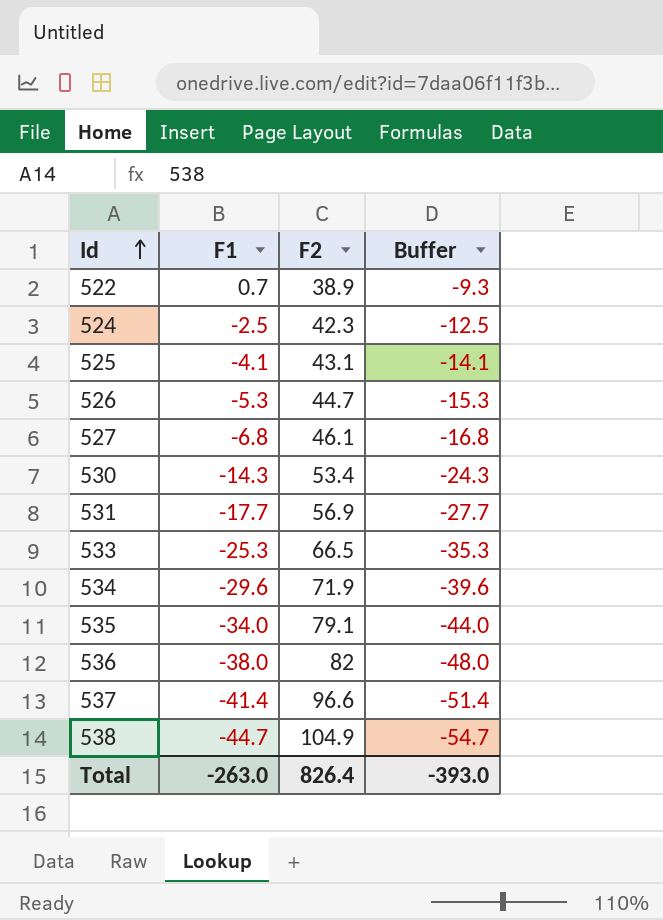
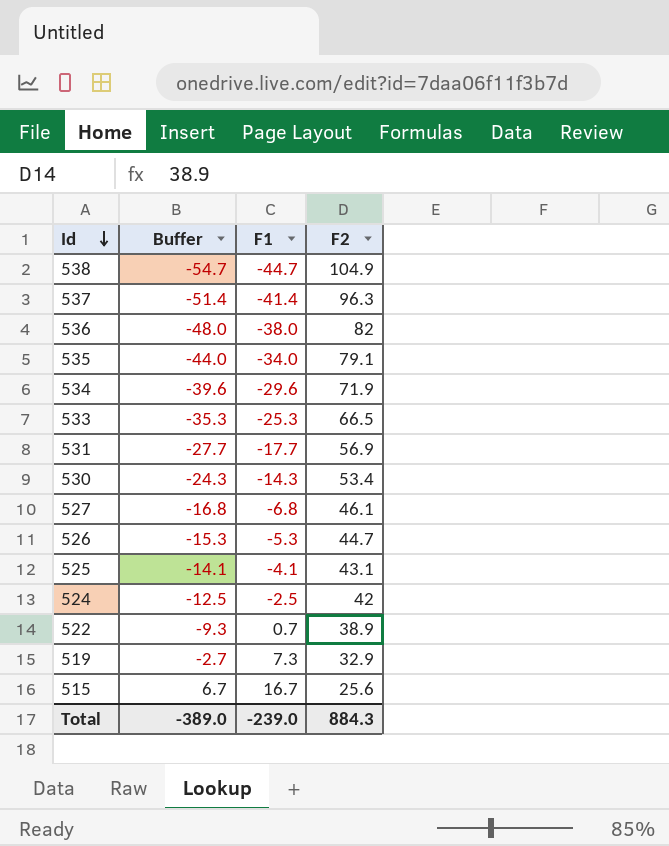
row order: Id ascending -> Id descending
column Buffer | position: 4 -> 2
537 | F2: 96.6 -> 96.3
524 | F2: 42.3 -> 42
row 519: none -> -2.7 | 7.3 | 32.9
row 515: none -> 6.7 | 16.7 | 25.6
Total | Buffer: -393.0 -> -389.0
Total | F1: -263.0 -> -239.0
Total | F2: 826.4 -> 884.3

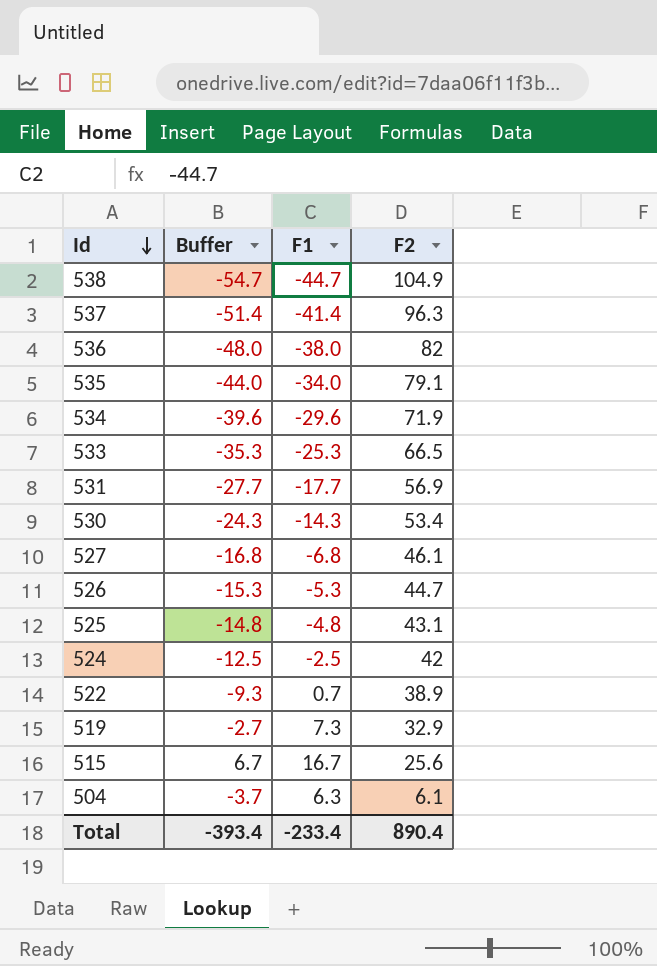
525 | Buffer: -14.1 -> -14.8
525 | F1: -4.1 -> -4.8
row 504: none -> -3.7 | 6.3 | 6.1
Total | Buffer: -389.0 -> -393.4
Total | F1: -239.0 -> -233.4
Total | F2: 884.3 -> 890.4

